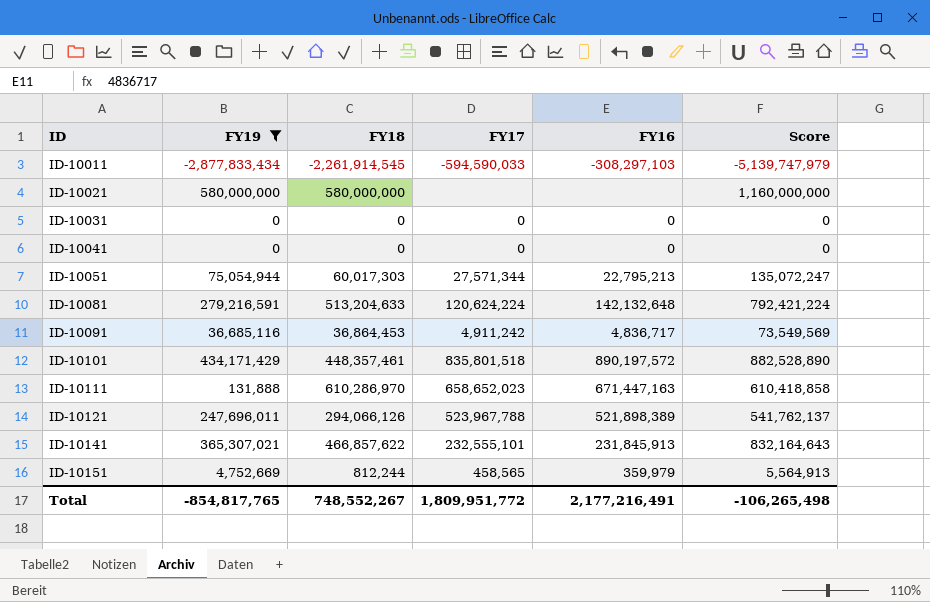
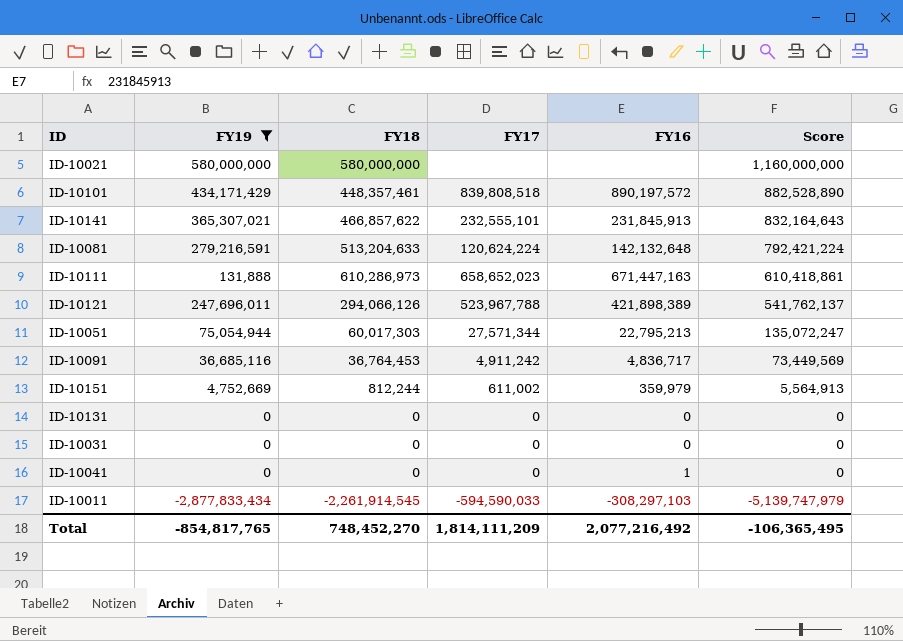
row order: ID ascending -> Score descending
ID-10101 | FY17: 835,801,518 -> 839,808,518
ID-10111 | FY18: 610,286,970 -> 610,286,973
ID-10111 | Score: 610,418,858 -> 610,418,861
ID-10121 | FY16: 521,898,389 -> 421,898,389
ID-10091 | FY18: 36,864,453 -> 36,764,453
ID-10091 | Score: 73,549,569 -> 73,449,569
ID-10151 | FY17: 458,565 -> 611,002
row ID-10131: none -> 0 | 0 | 0 | 0 | 0
ID-10041 | FY16: 0 -> 1
Total | FY18: 748,552,267 -> 748,452,270
Total | FY17: 1,809,951,772 -> 1,814,111,209
Total | FY16: 2,177,216,491 -> 2,077,216,492
Total | Score: -106,265,498 -> -106,365,495

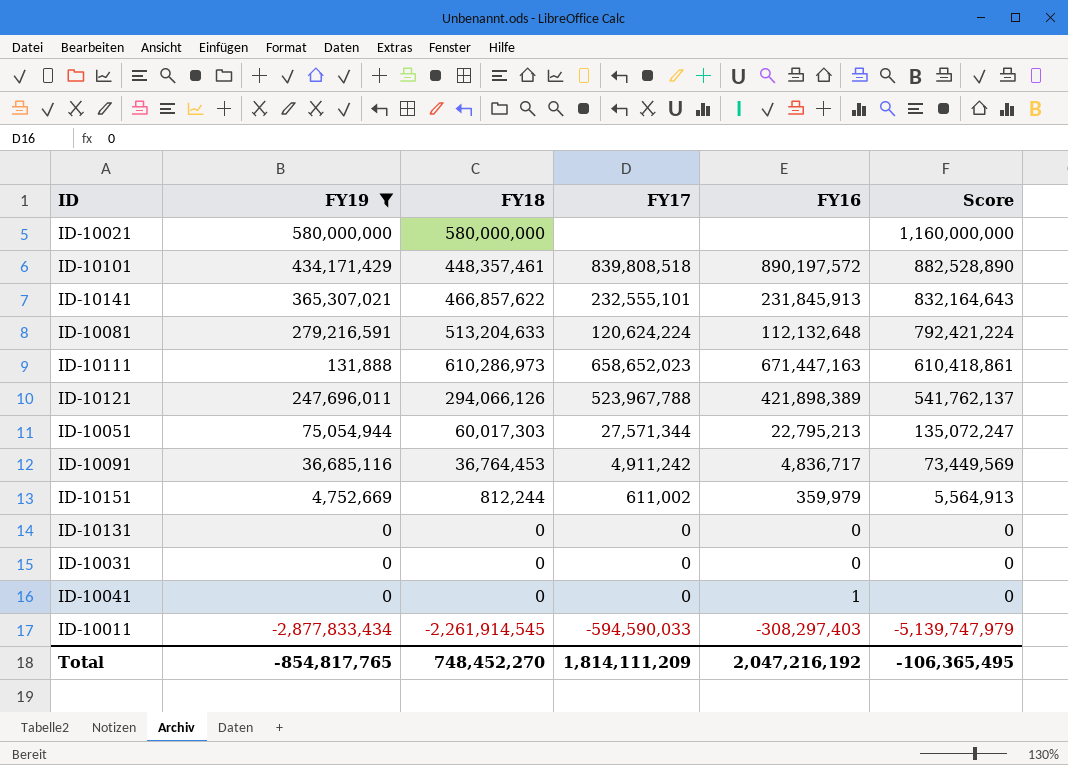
ID-10081 | FY16: 142,132,648 -> 112,132,648
ID-10011 | FY16: -308,297,103 -> -308,297,403
Total | FY16: 2,077,216,492 -> 2,047,216,192

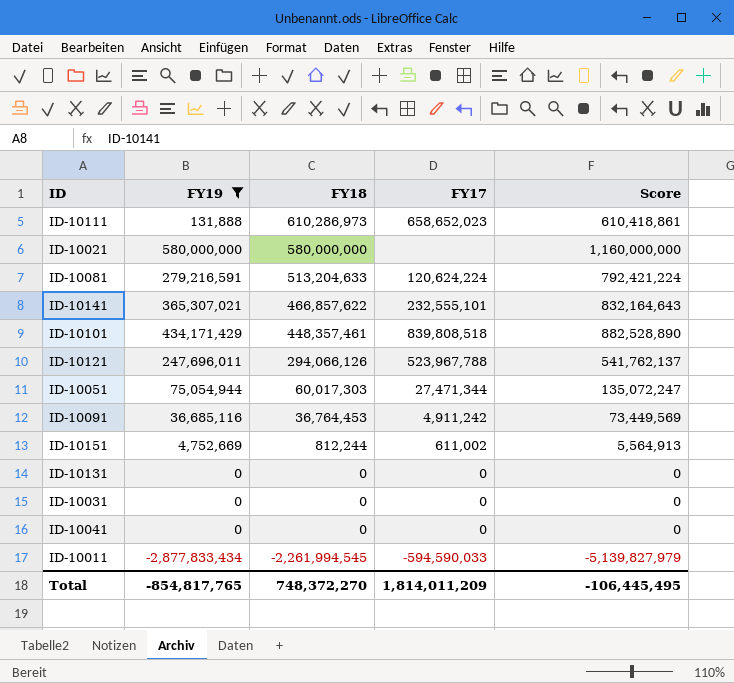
row order: Score descending -> FY18 descending
column FY16 | position: 5 -> none
ID-10051 | FY17: 27,571,344 -> 27,471,344
ID-10011 | FY18: -2,261,914,545 -> -2,261,994,545
ID-10011 | Score: -5,139,747,979 -> -5,139,827,979
Total | FY18: 748,452,270 -> 748,372,270
Total | FY17: 1,814,111,209 -> 1,814,011,209
Total | Score: -106,365,495 -> -106,445,495

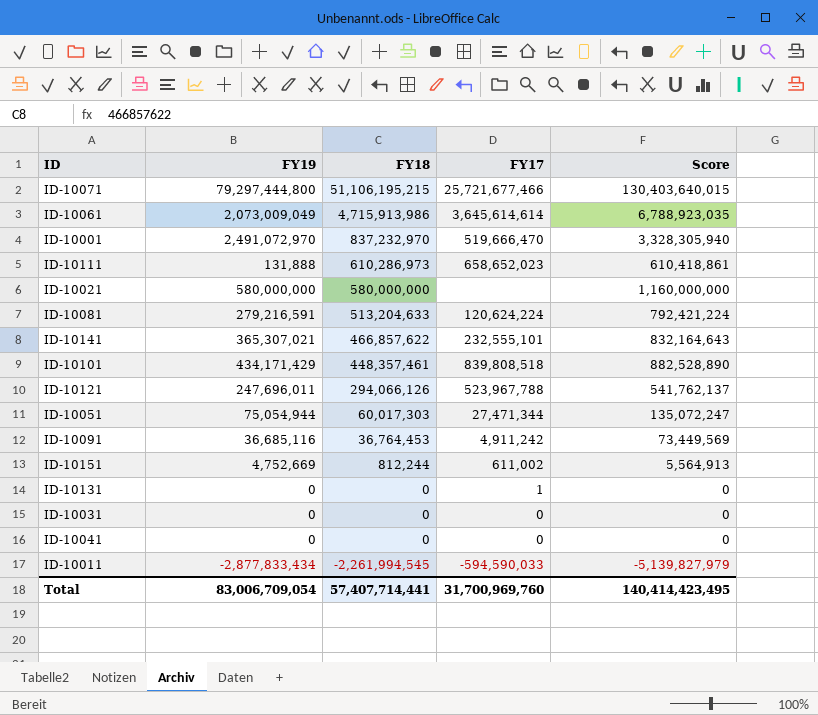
filter: FY19 <= 580,000,000 -> none
ID-10131 | FY17: 0 -> 1
Total | FY19: -854,817,765 -> 83,006,709,054
Total | FY18: 748,372,270 -> 57,407,714,441
Total | FY17: 1,814,011,209 -> 31,700,969,760
Total | Score: -106,445,495 -> 140,414,423,495

